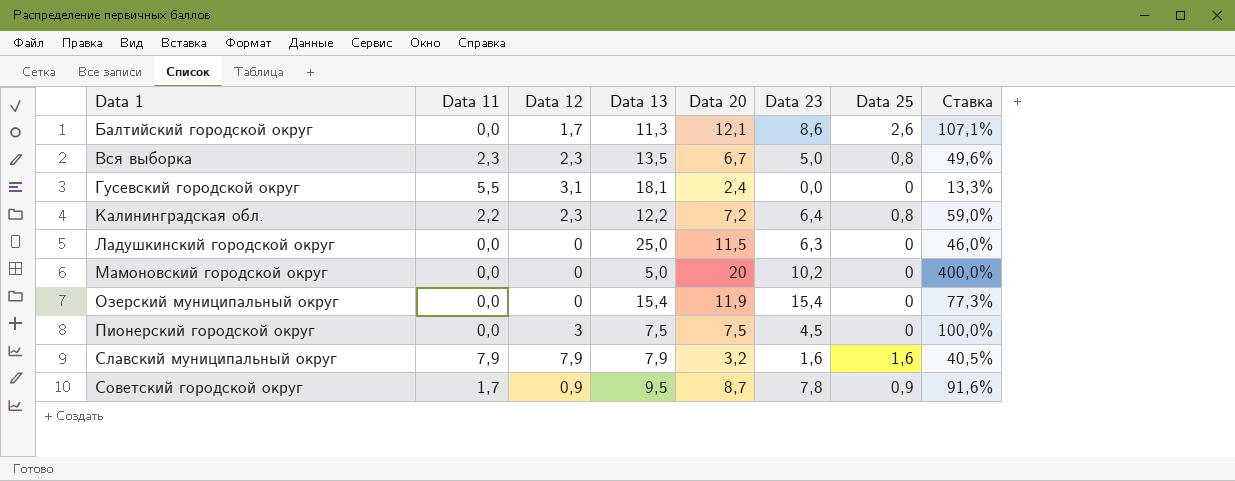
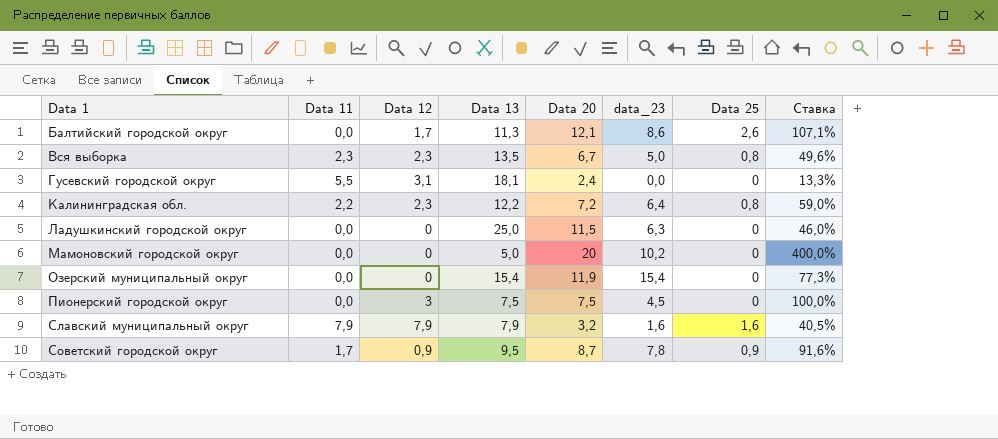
column name: Data 23 -> data_23

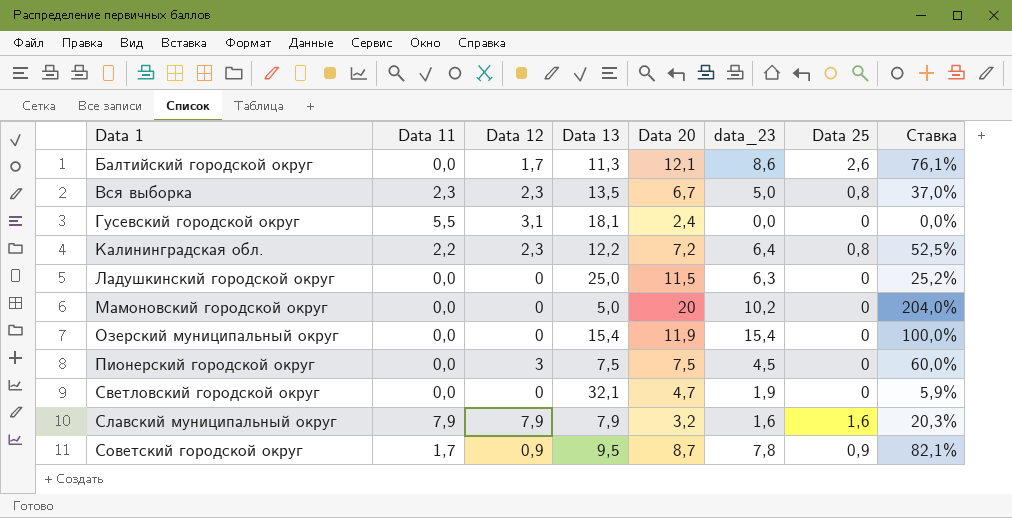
column Ставка | formula: [Data 20] / [Data 13] -> [data_23] / [Data 13]
row Светловский городской округ: none -> 0,0 | 0 | 32,1 | 4,7 | 1,9 | 0 | 5,9%

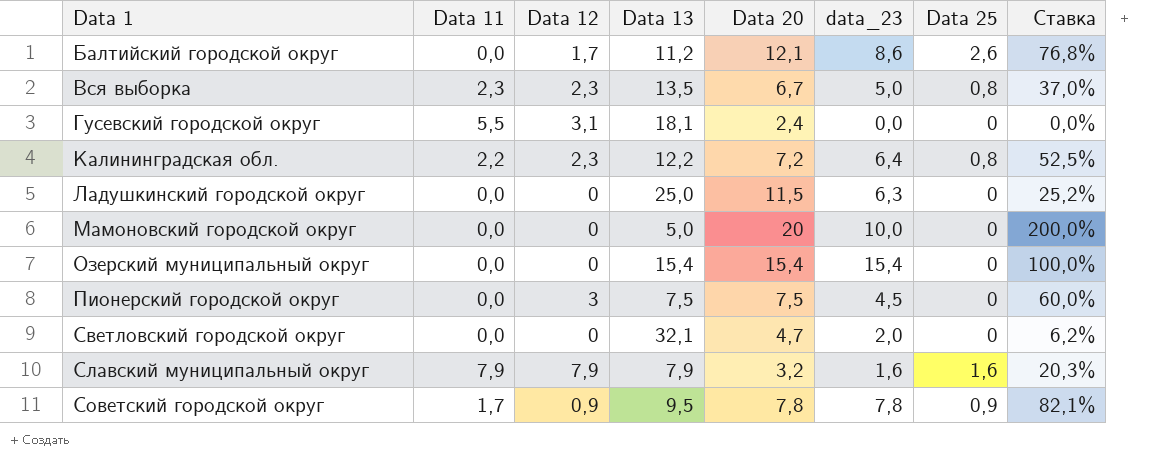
Балтийский городской округ | Data 13: 11,3 -> 11,2
Балтийский городской округ | Ставка: 76,1% -> 76,8%
Мамоновский городской округ | data_23: 10,2 -> 10,0
Мамоновский городской округ | Ставка: 204,0% -> 200,0%
Озерский муниципальный округ | Data 20: 11,9 -> 15,4
Светловский городской округ | data_23: 1,9 -> 2,0
Светловский городской округ | Ставка: 5,9% -> 6,2%
Советский городской округ | Data 20: 8,7 -> 7,8

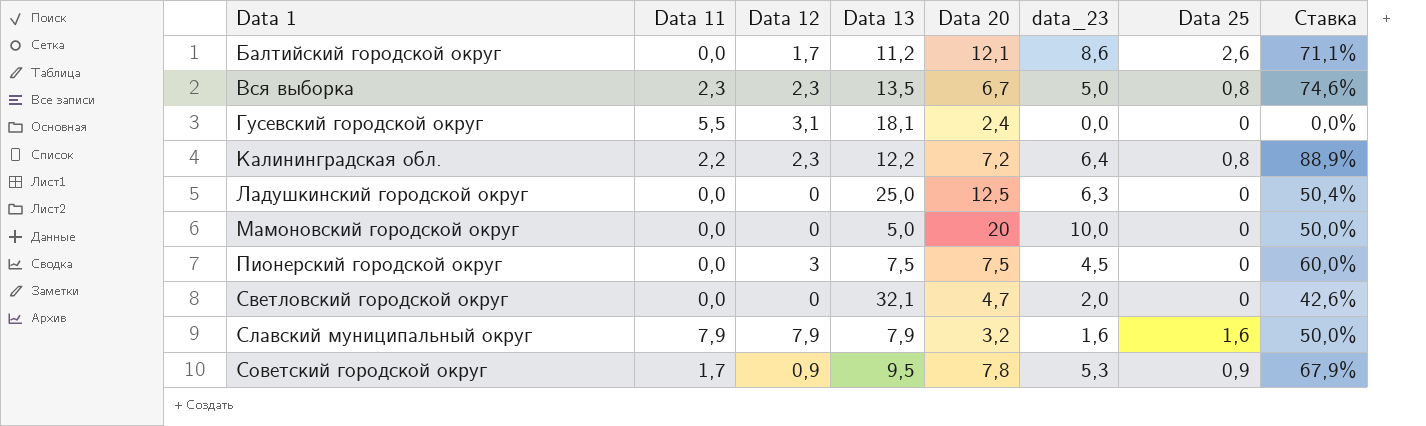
column Ставка | formula: [data_23] / [Data 13] -> [data_23] / [Data 20]
row Озерский муниципальный округ: 0,0 | 0 | 15,4 | 15,4 | 15,4 | 0 | 100,0% -> none
Ладушкинский городской округ | Data 20: 11,5 -> 12,5
Советский городской округ | data_23: 7,8 -> 5,3

